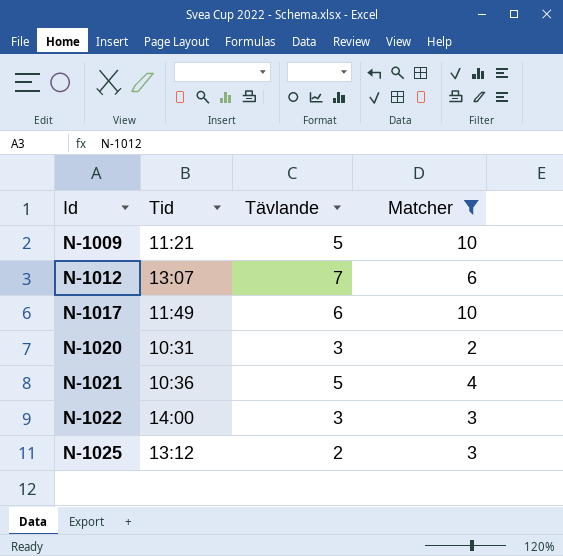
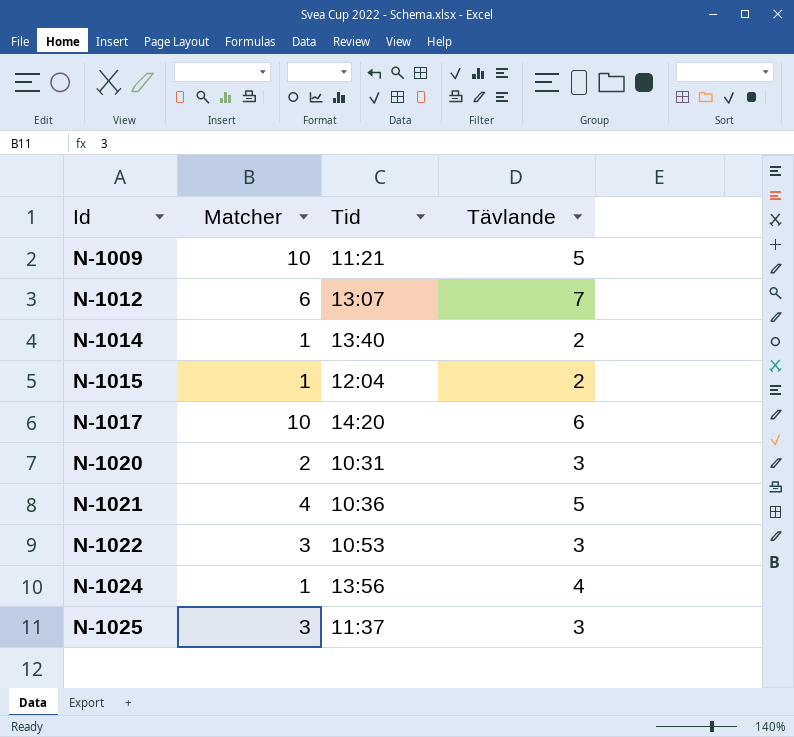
filter: Matcher != 1 -> none
column Matcher | position: 4 -> 2
N-1017 | Tid: 11:49 -> 14:20
N-1022 | Tid: 14:00 -> 10:53
N-1025 | Tid: 13:12 -> 11:37
N-1025 | Tävlande: 2 -> 3

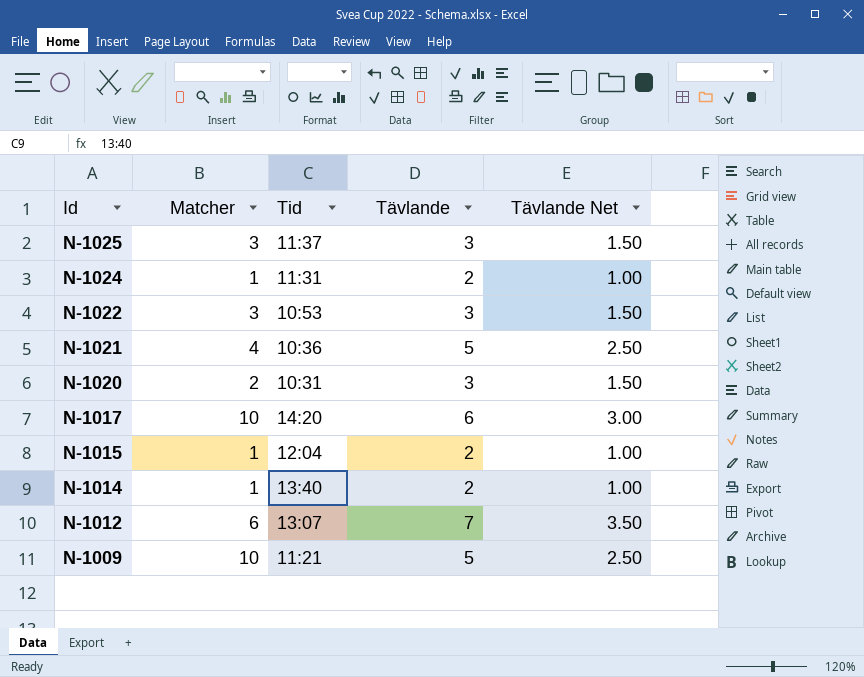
row order: Id ascending -> Id descending
column Tävlande Net | formula: none -> [Tävlande] * 0.5
N-1024 | Tid: 13:56 -> 11:31
N-1024 | Tävlande: 4 -> 2

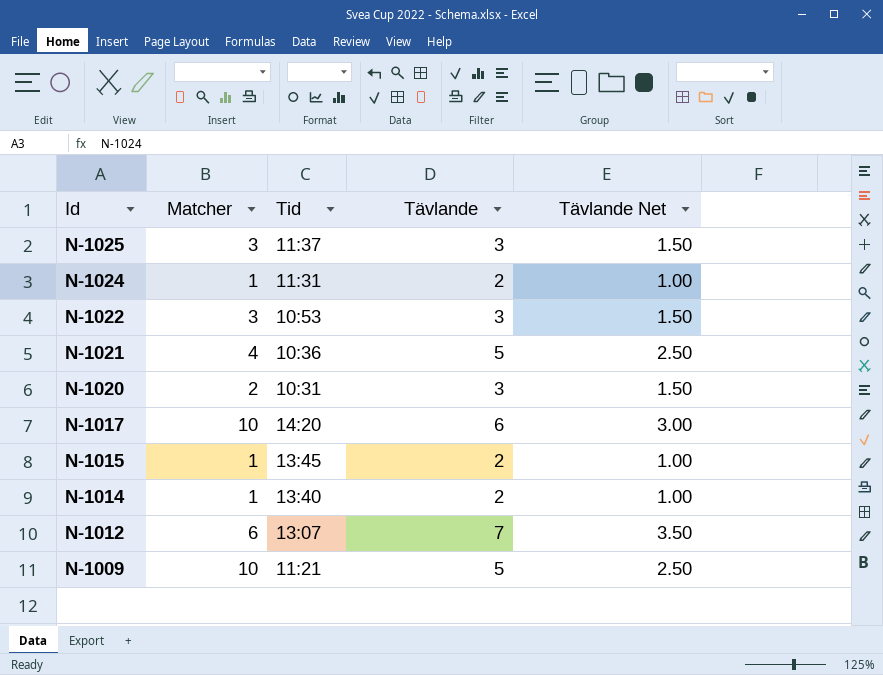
N-1015 | Tid: 12:04 -> 13:45

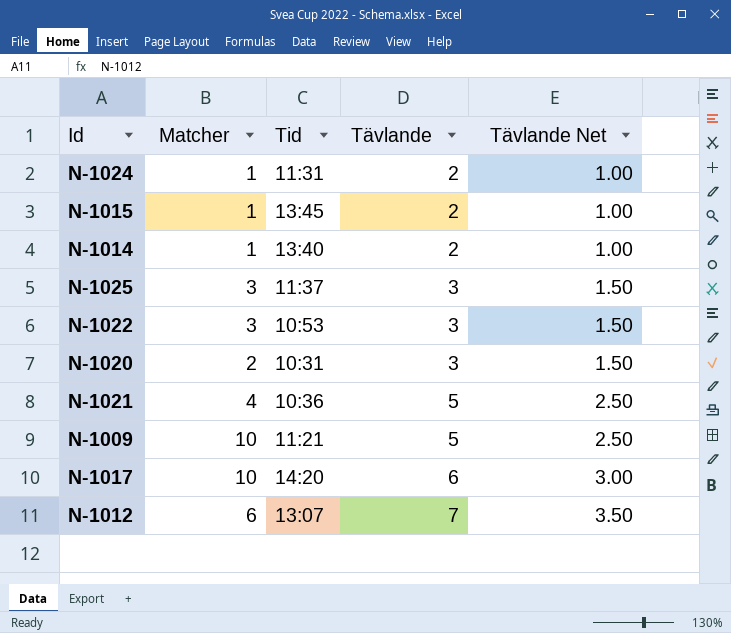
row order: Id descending -> Tävlande ascending

